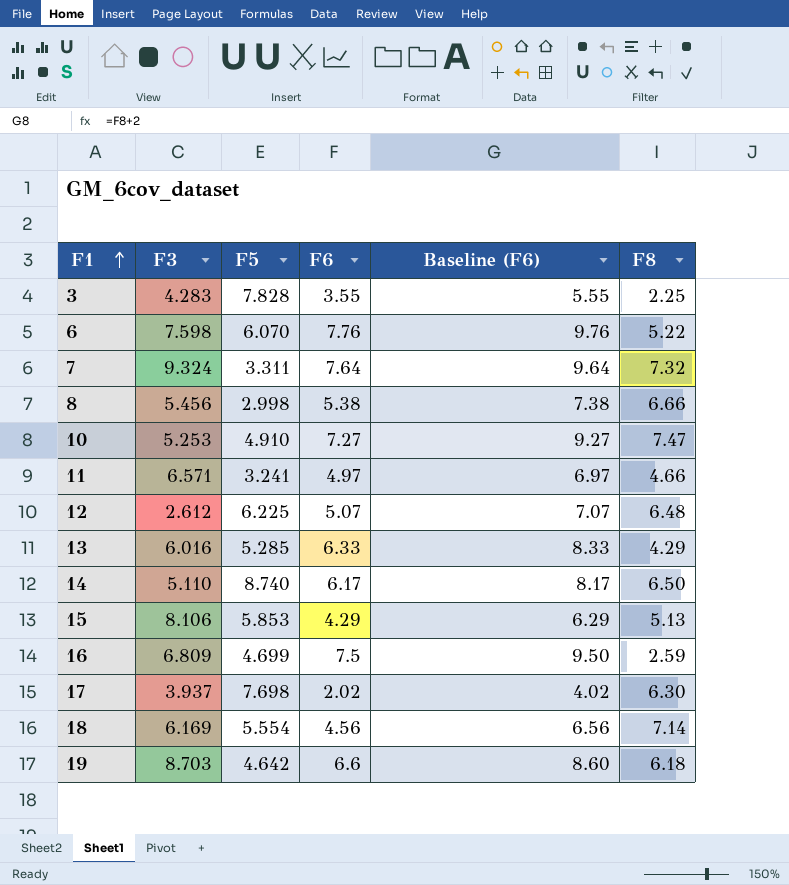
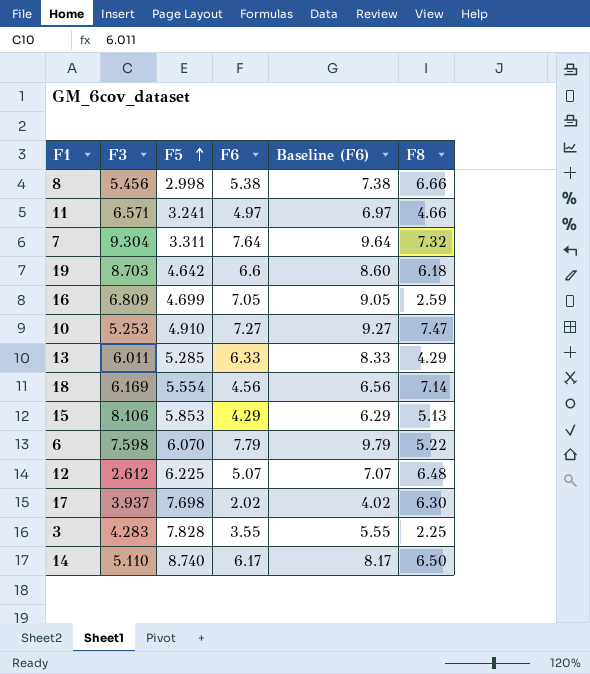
row order: F1 ascending -> F5 ascending
7 | F3: 9.324 -> 9.304
16 | F6: 7.5 -> 7.05
16 | Baseline (F6): 9.50 -> 9.05
13 | F3: 6.016 -> 6.011
6 | F6: 7.76 -> 7.79
6 | Baseline (F6): 9.76 -> 9.79

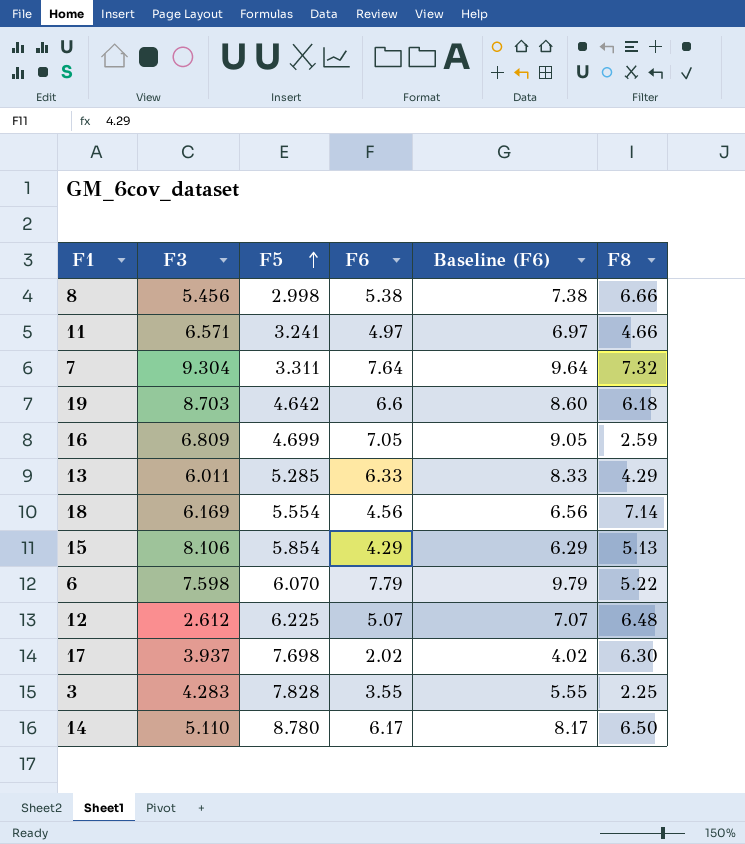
row 10: 5.253 | 4.910 | 7.27 | 9.27 | 7.47 -> none
15 | F5: 5.853 -> 5.854
14 | F5: 8.740 -> 8.780

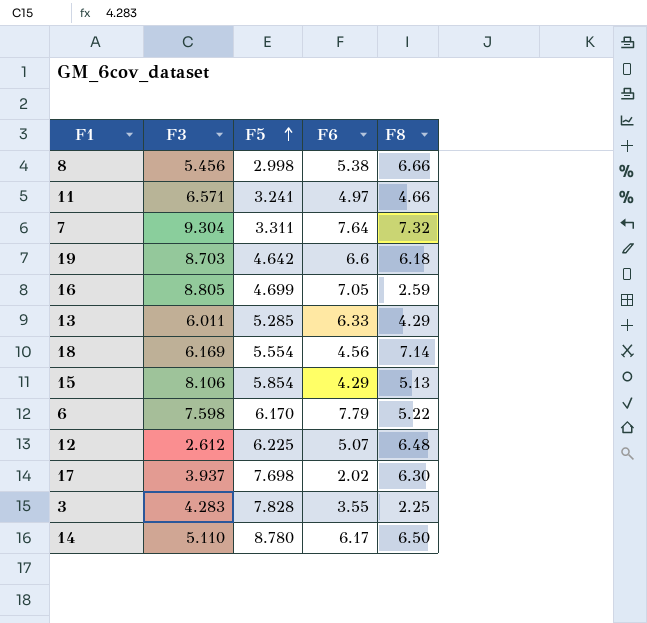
column Baseline (F6) | formula: [F6] + 2 -> none
16 | F3: 6.809 -> 8.805
6 | F5: 6.070 -> 6.170

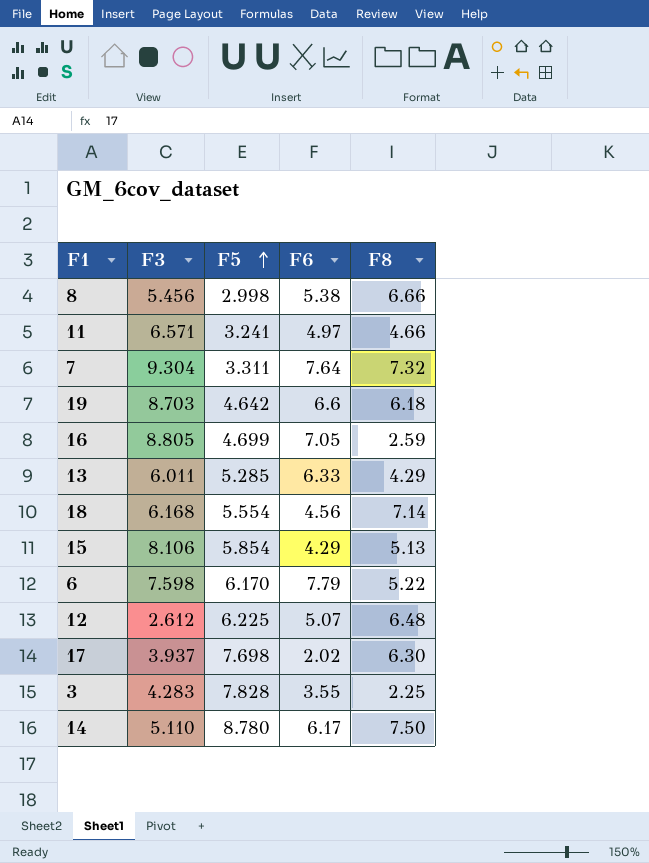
18 | F3: 6.169 -> 6.168
14 | F8: 6.50 -> 7.50

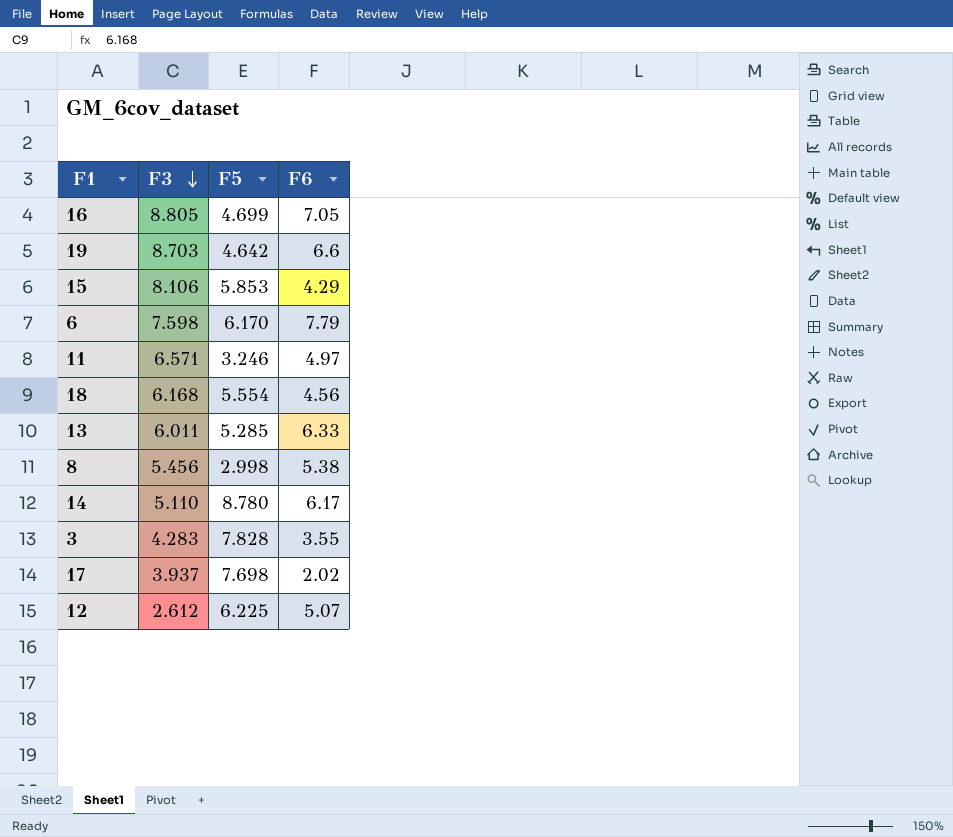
row order: F5 ascending -> F3 descending
column F8 | position: 5 -> none
row 7: 9.304 | 3.311 | 7.64 | 7.32 -> none
15 | F5: 5.854 -> 5.853
11 | F5: 3.241 -> 3.246

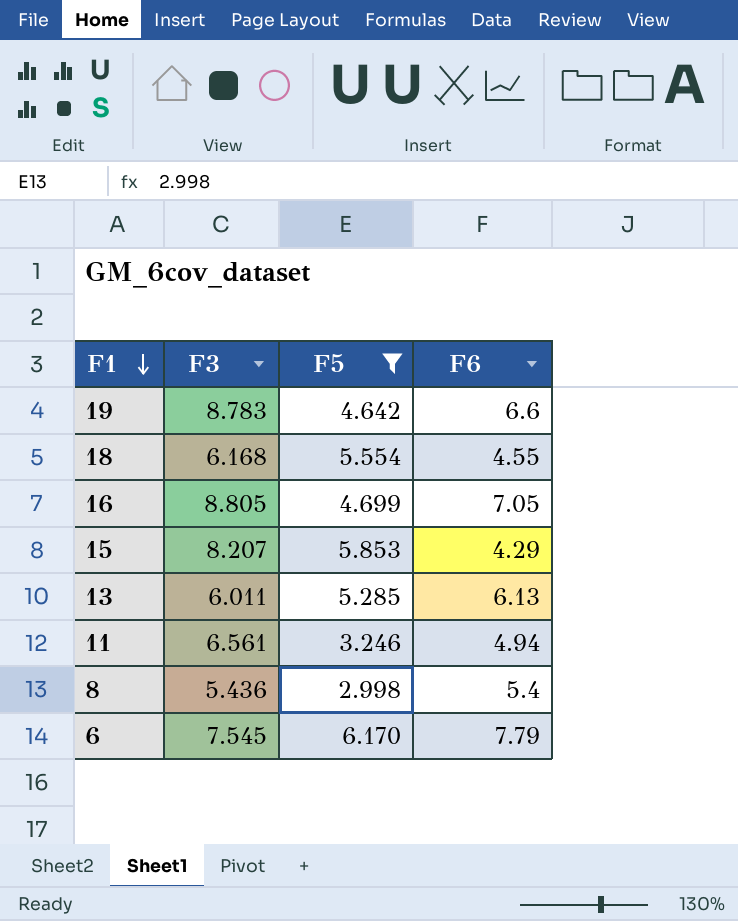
filter: none -> F5 <= 6.170
row order: F3 descending -> F1 descending
19 | F3: 8.703 -> 8.783
18 | F6: 4.56 -> 4.55
15 | F3: 8.106 -> 8.207
13 | F6: 6.33 -> 6.13
11 | F3: 6.571 -> 6.561
11 | F6: 4.97 -> 4.94
8 | F3: 5.456 -> 5.436
8 | F6: 5.38 -> 5.4
6 | F3: 7.598 -> 7.545

